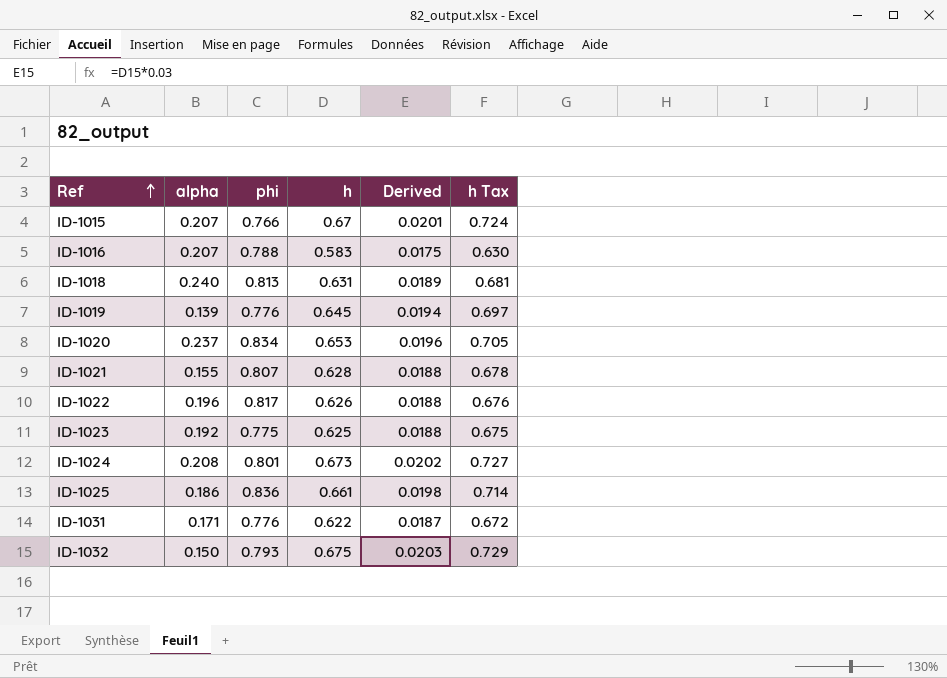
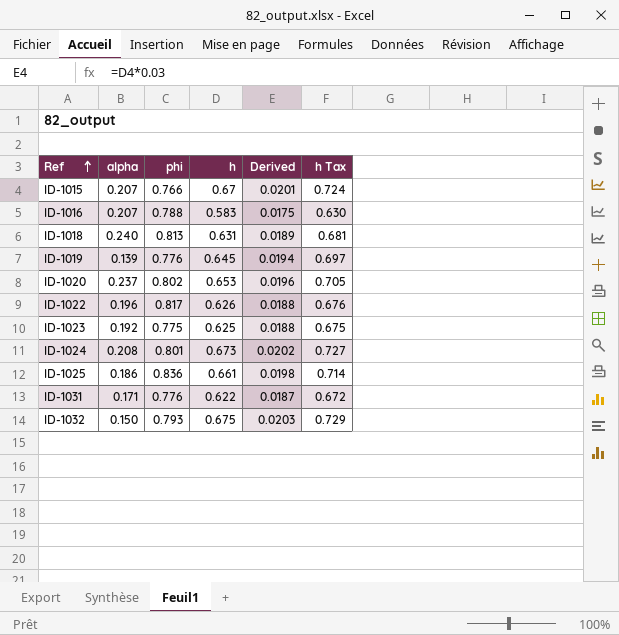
row ID-1021: 0.155 | 0.807 | 0.628 | 0.0188 | 0.678 -> none
ID-1020 | phi: 0.834 -> 0.802

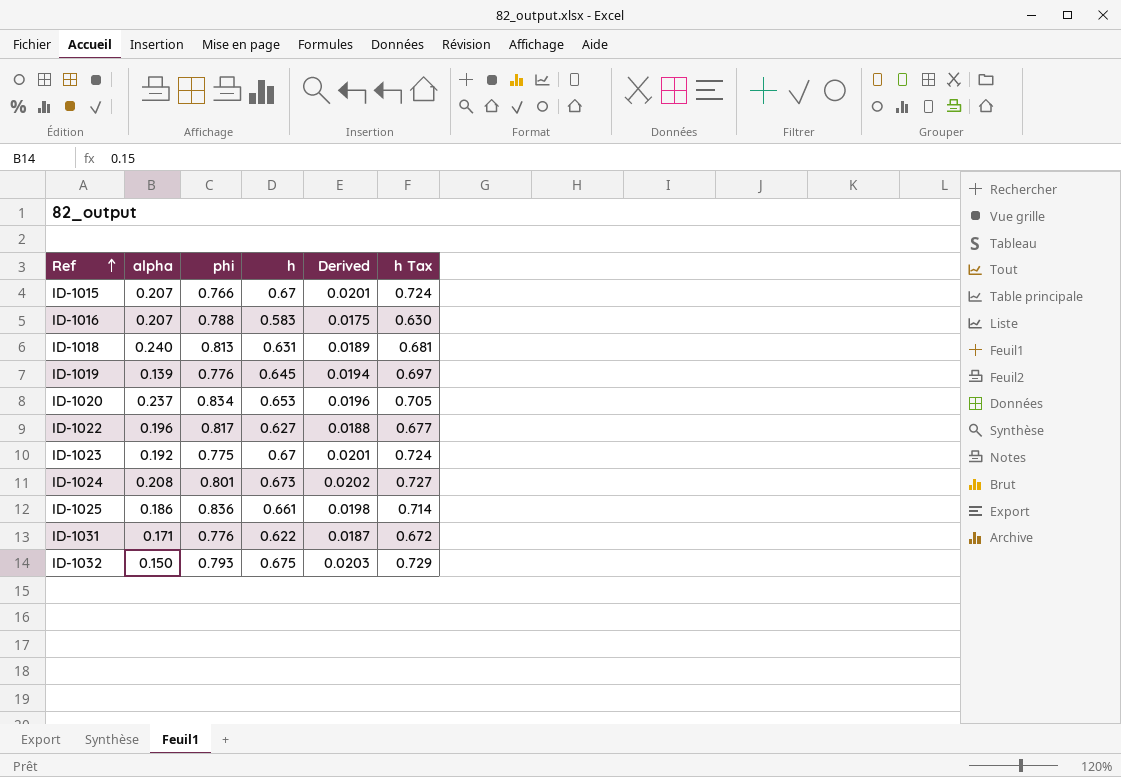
ID-1020 | phi: 0.802 -> 0.834
ID-1022 | h: 0.626 -> 0.627
ID-1022 | h Tax: 0.676 -> 0.677
ID-1023 | h: 0.625 -> 0.67
ID-1023 | Derived: 0.0188 -> 0.0201
ID-1023 | h Tax: 0.675 -> 0.724

